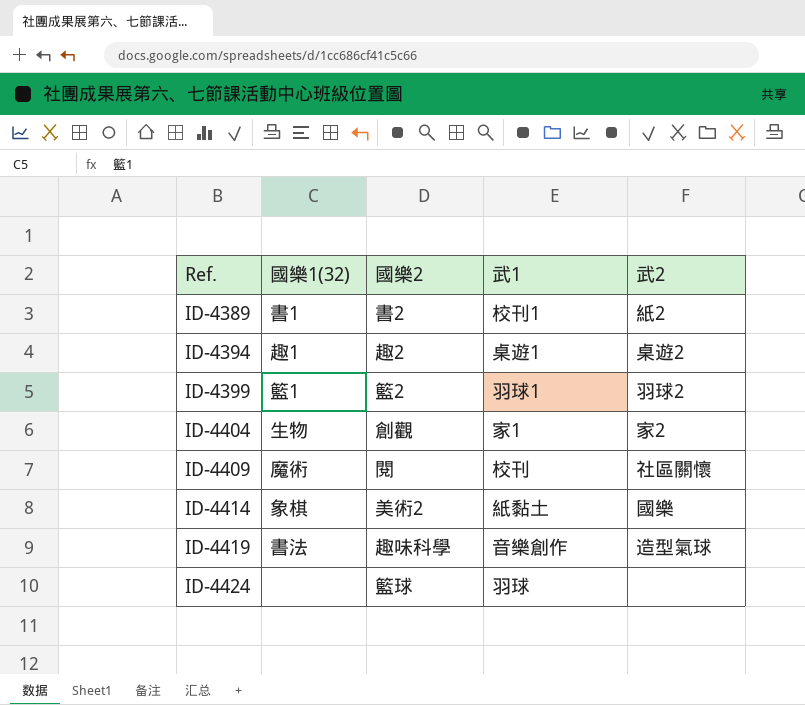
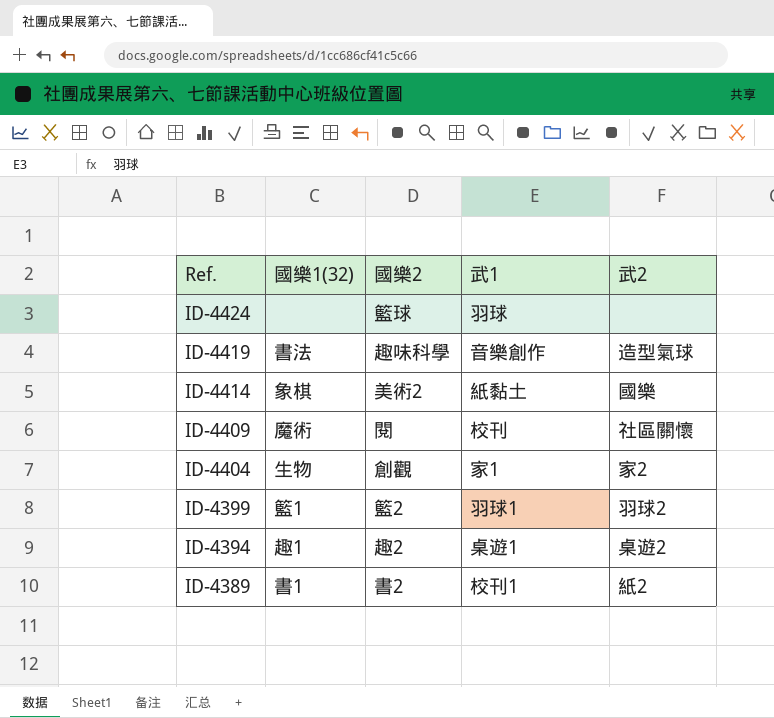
row order: Ref. ascending -> Ref. descending

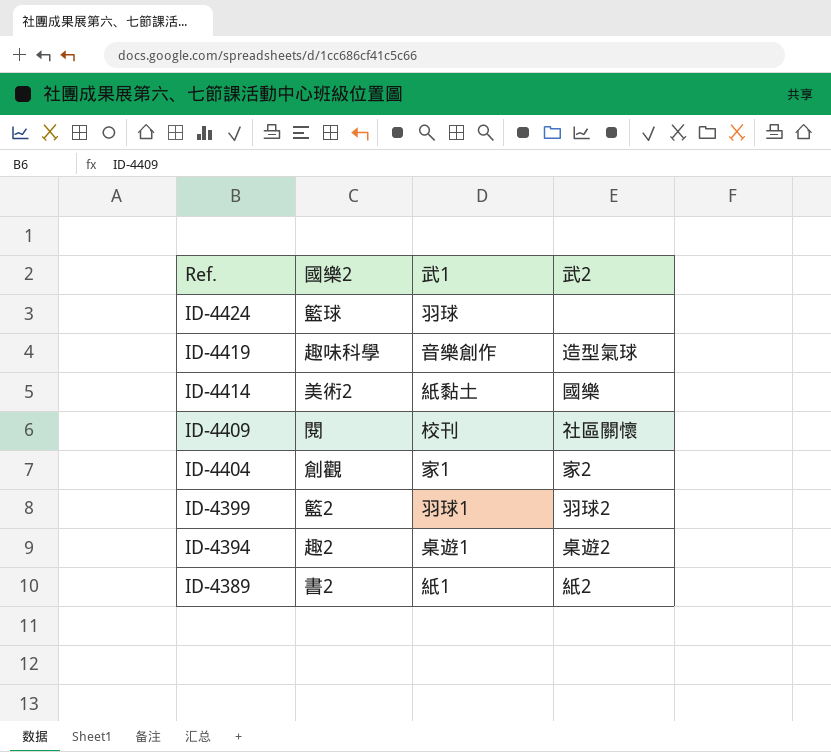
column 國樂1(32) | position: 2 -> none
ID-4389 | 武1: 校刊1 -> 紙1

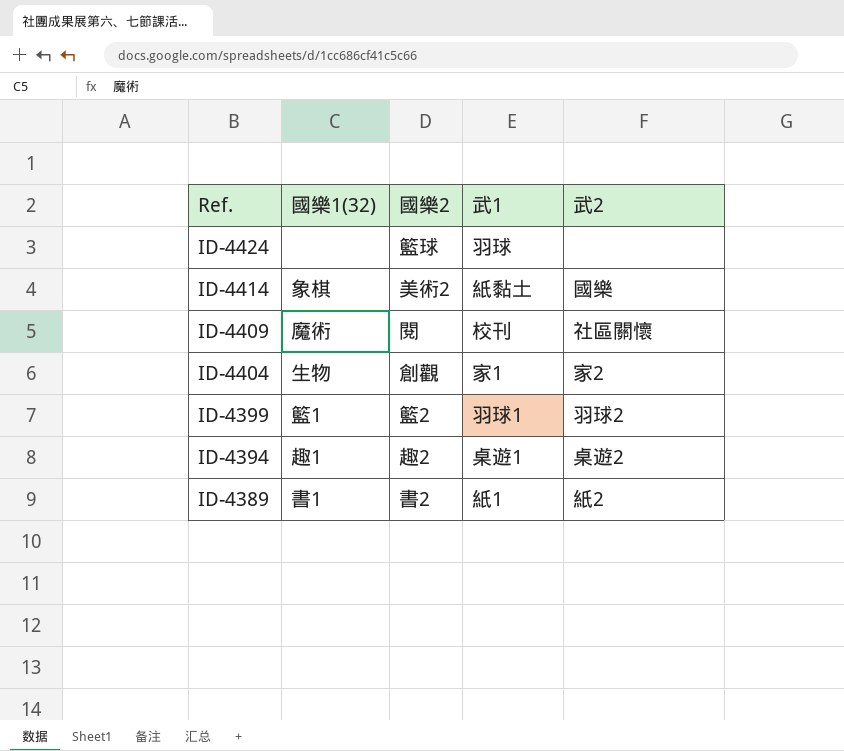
column 國樂1(32) | position: none -> 2
row ID-4419: 趣味科學 | 音樂創作 | 造型氣球 -> none

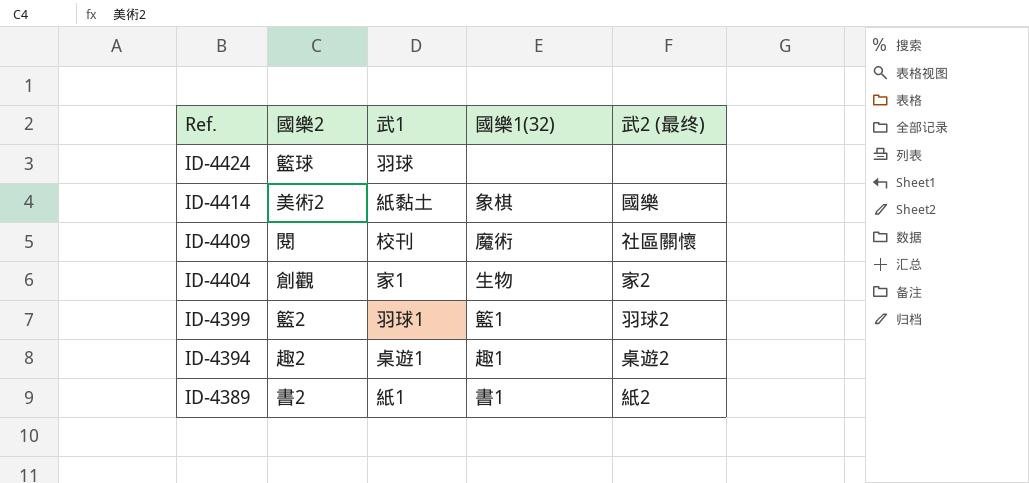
column 國樂1(32) | position: 2 -> 4
column name: 武2 -> 武2 (最终)

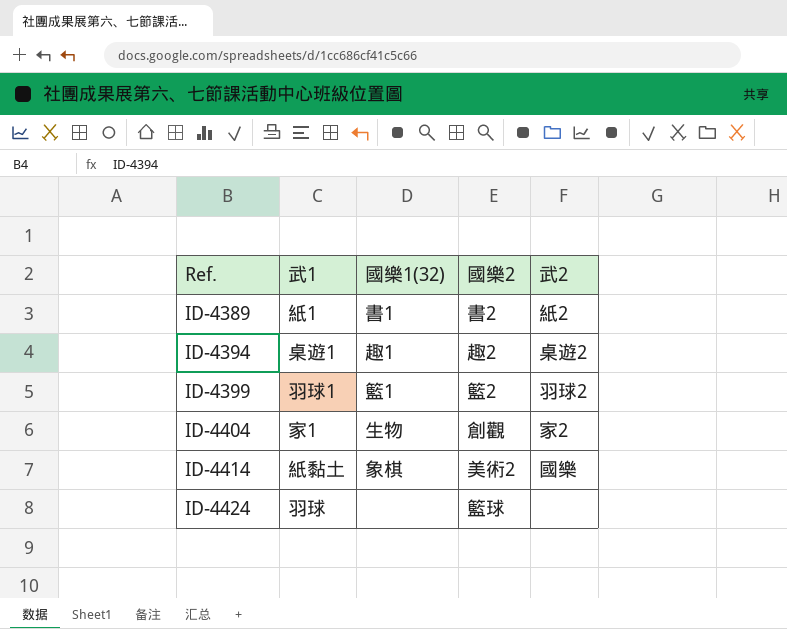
row order: Ref. descending -> Ref. ascending
column 國樂2 | position: 2 -> 4
column name: 武2 (最终) -> 武2
row ID-4409: 閱 | 校刊 | 魔術 | 社區關懷 -> none

